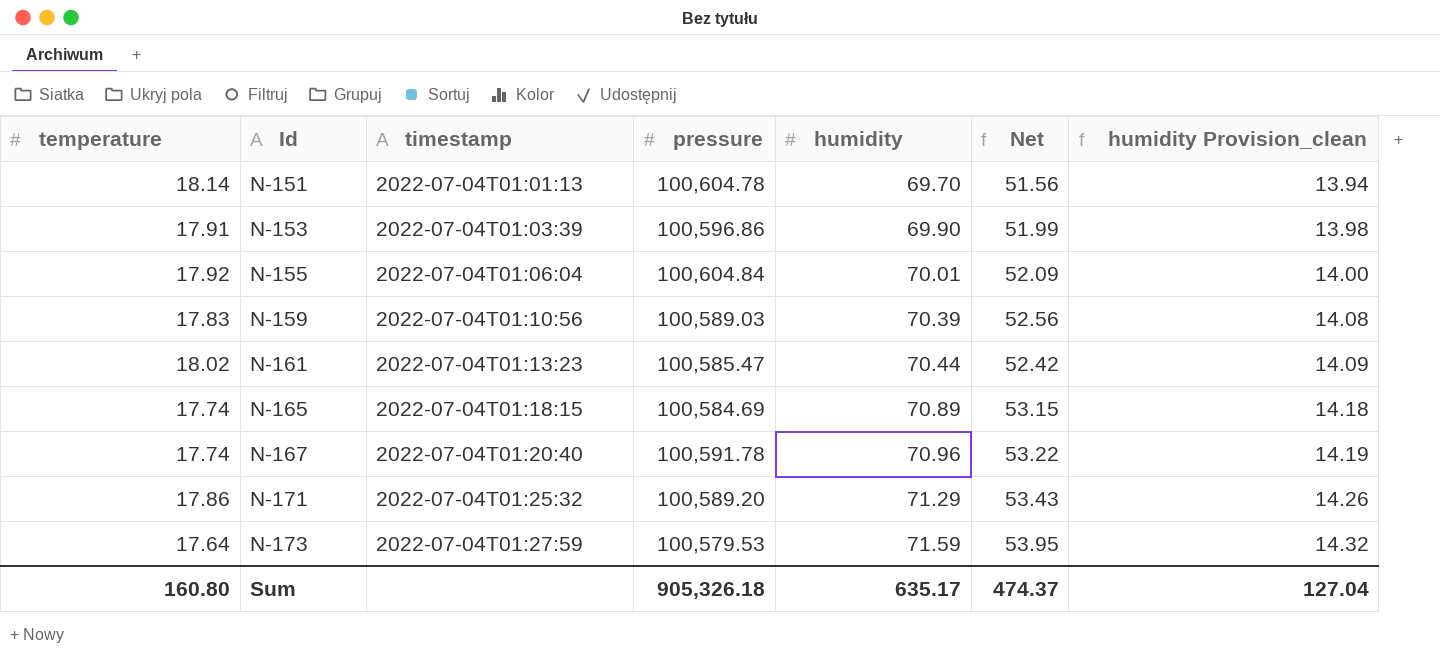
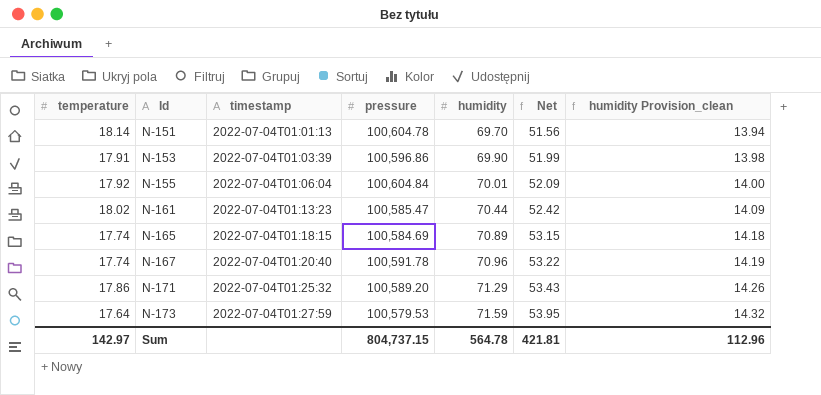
row N-159: 17.83 | 2022-07-04T01:10:56 | 100,589.03 | 70.39 | 52.56 | 14.08 -> none
Sum | temperature: 160.80 -> 142.97
Sum | pressure: 905,326.18 -> 804,737.15
Sum | humidity: 635.17 -> 564.78
Sum | Net: 474.37 -> 421.81
Sum | humidity Provision_clean: 127.04 -> 112.96

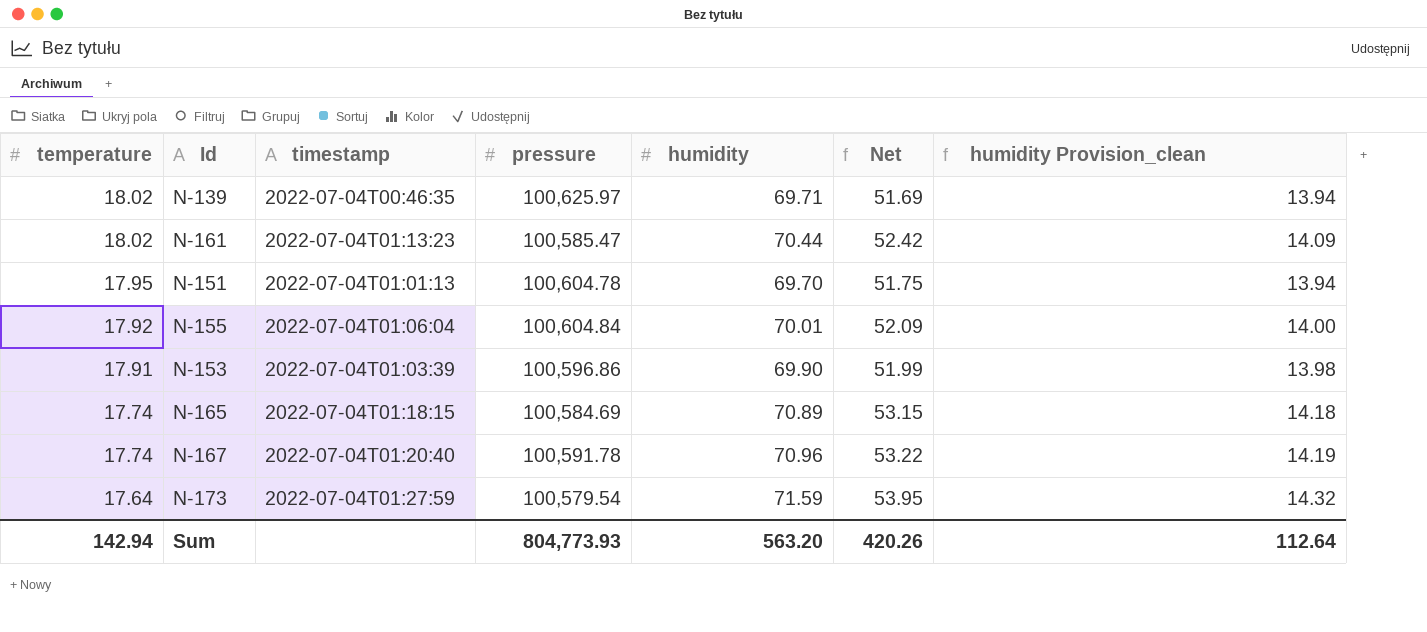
row order: Id ascending -> temperature descending
row N-171: 17.86 | 2022-07-04T01:25:32 | 100,589.20 | 71.29 | 53.43 | 14.26 -> none
row N-139: none -> 18.02 | 2022-07-04T00:46:35 | 100,625.97 | 69.71 | 51.69 | 13.94
N-151 | temperature: 18.14 -> 17.95
N-151 | Net: 51.56 -> 51.75
N-173 | pressure: 100,579.53 -> 100,579.54
Sum | temperature: 142.97 -> 142.94
Sum | pressure: 804,737.15 -> 804,773.93
Sum | humidity: 564.78 -> 563.20
Sum | Net: 421.81 -> 420.26
Sum | humidity Provision_clean: 112.96 -> 112.64

